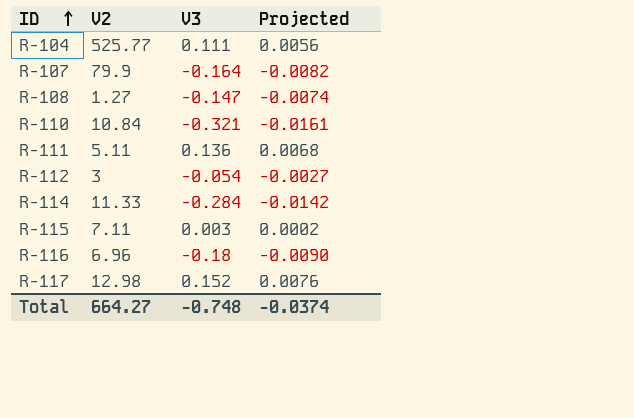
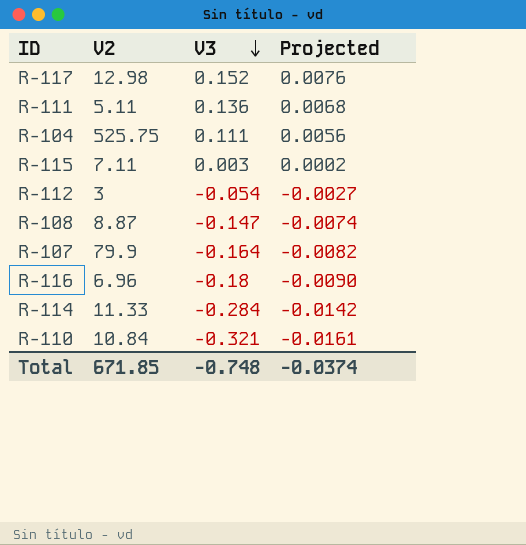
row order: ID ascending -> V3 descending
R-104 | V2: 525.77 -> 525.75
R-108 | V2: 1.27 -> 8.87
Total | V2: 664.27 -> 671.85

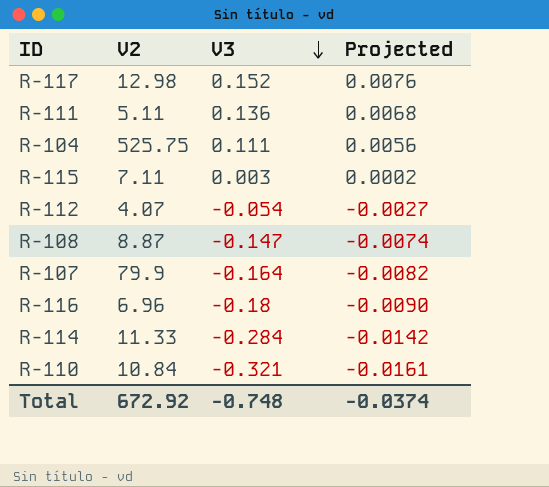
R-112 | V2: 3 -> 4.07
Total | V2: 671.85 -> 672.92

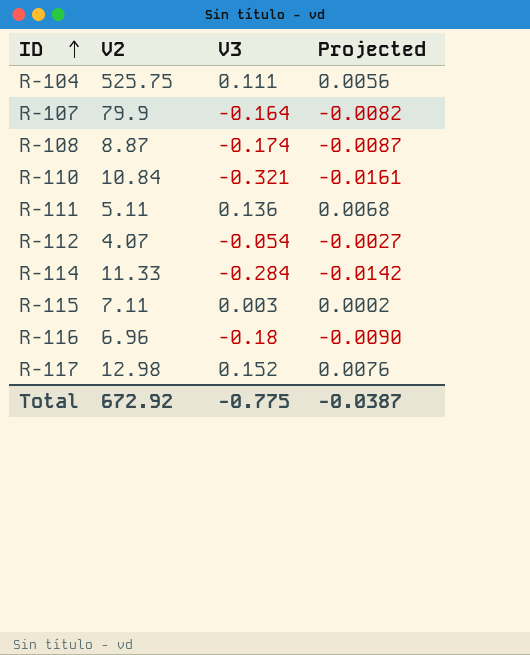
row order: V3 descending -> ID ascending
R-108 | V3: -0.147 -> -0.174
R-108 | Projected: -0.0074 -> -0.0087
Total | V3: -0.748 -> -0.775
Total | Projected: -0.0374 -> -0.0387

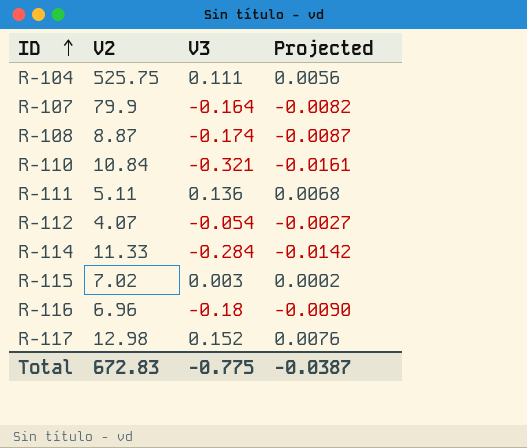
R-115 | V2: 7.11 -> 7.02
Total | V2: 672.92 -> 672.83

